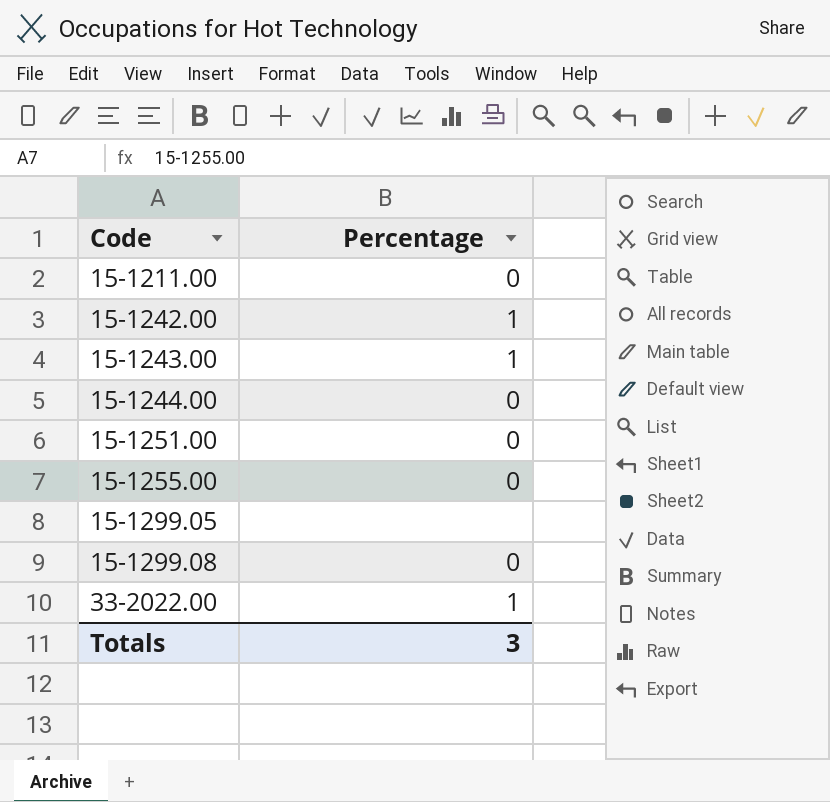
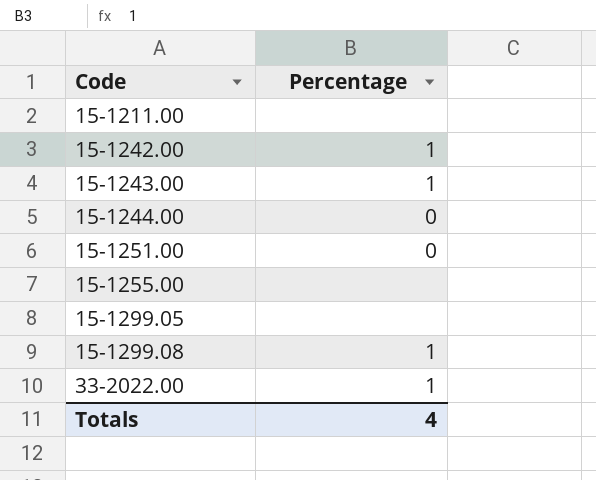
15-1211.00 | Percentage: 0 -> none
15-1255.00 | Percentage: 0 -> none
15-1299.08 | Percentage: 0 -> 1
Totals | Percentage: 3 -> 4

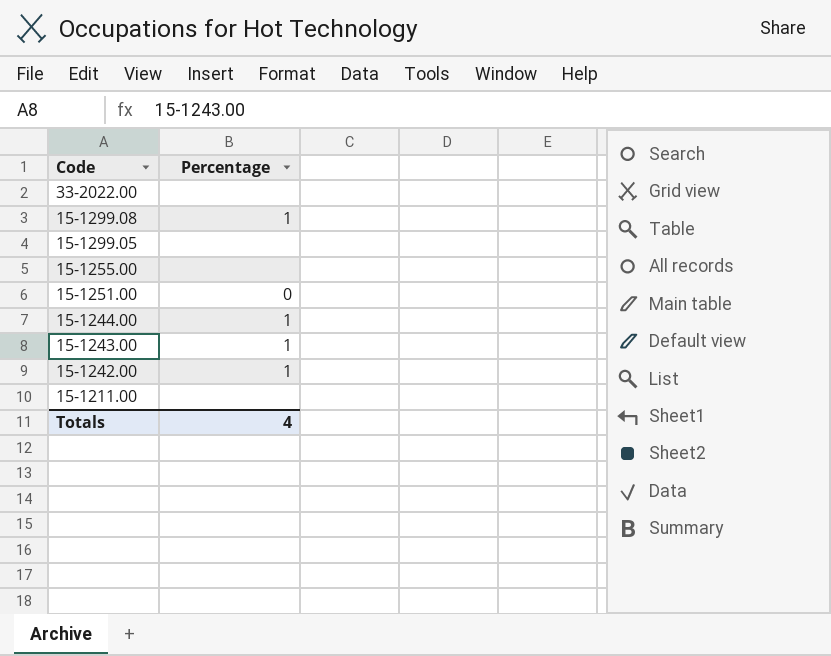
row order: Code ascending -> Code descending
33-2022.00 | Percentage: 1 -> none
15-1244.00 | Percentage: 0 -> 1

